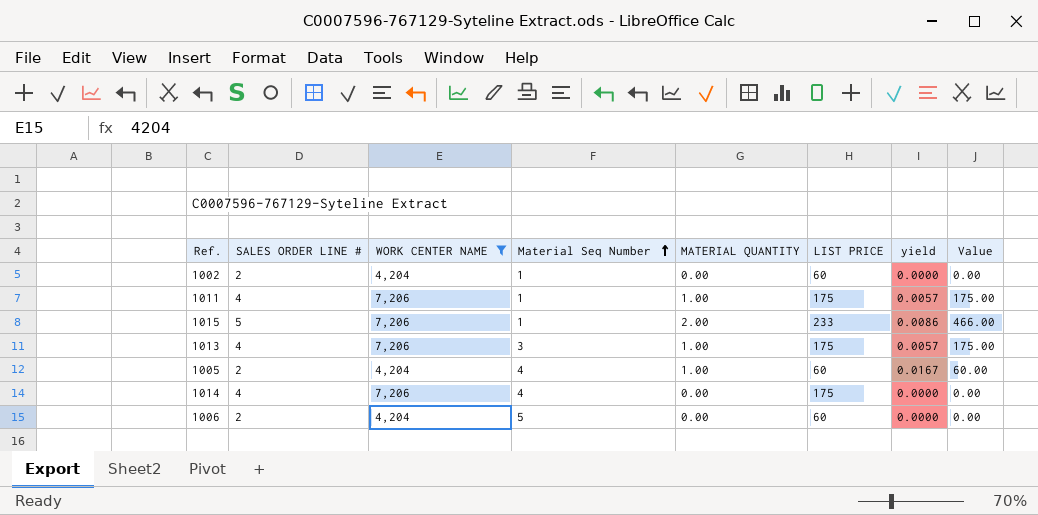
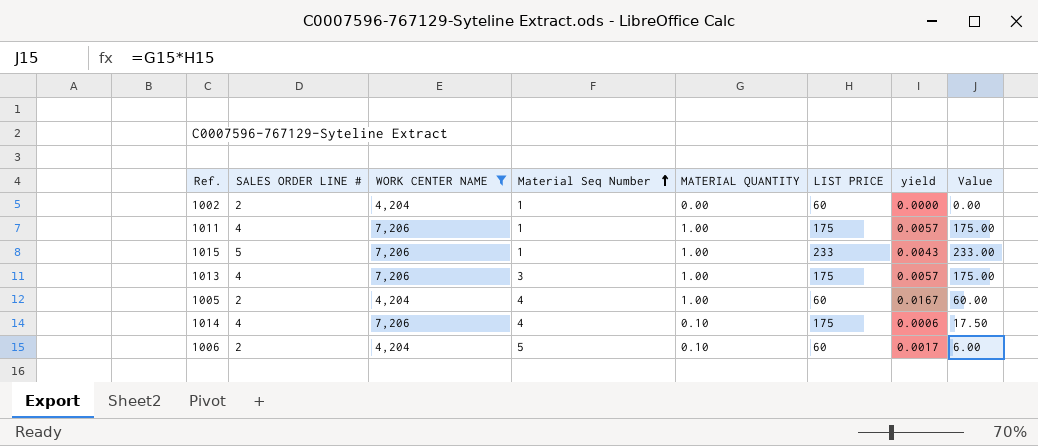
1015 | MATERIAL QUANTITY: 2.00 -> 1.00
1015 | yield: 0.0086 -> 0.0043
1015 | Value: 466.00 -> 233.00
1014 | MATERIAL QUANTITY: 0.00 -> 0.10
1014 | yield: 0.0000 -> 0.0006
1014 | Value: 0.00 -> 17.50
1006 | MATERIAL QUANTITY: 0.00 -> 0.10
1006 | yield: 0.0000 -> 0.0017
1006 | Value: 0.00 -> 6.00

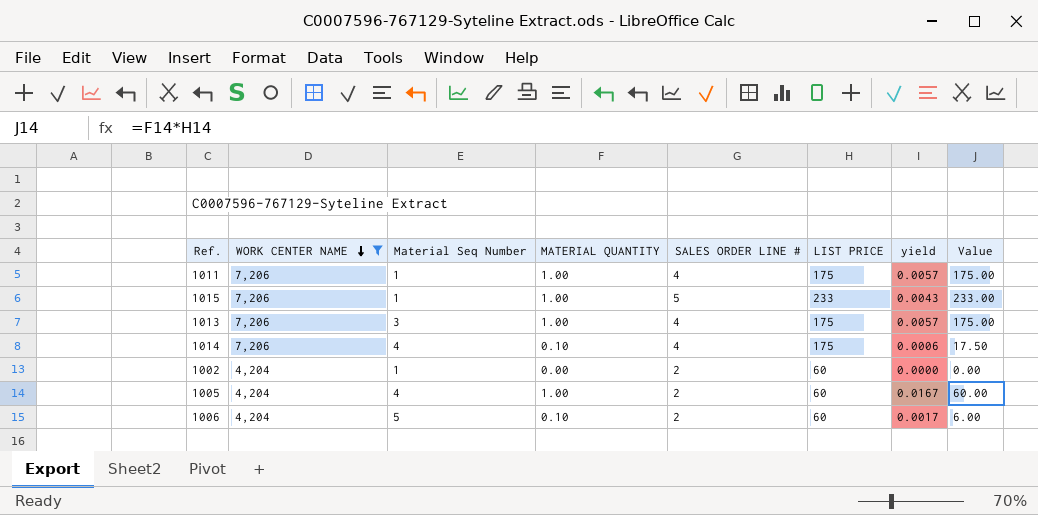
row order: Material Seq Number ascending -> WORK CENTER NAME descending
column SALES ORDER LINE # | position: 2 -> 5

